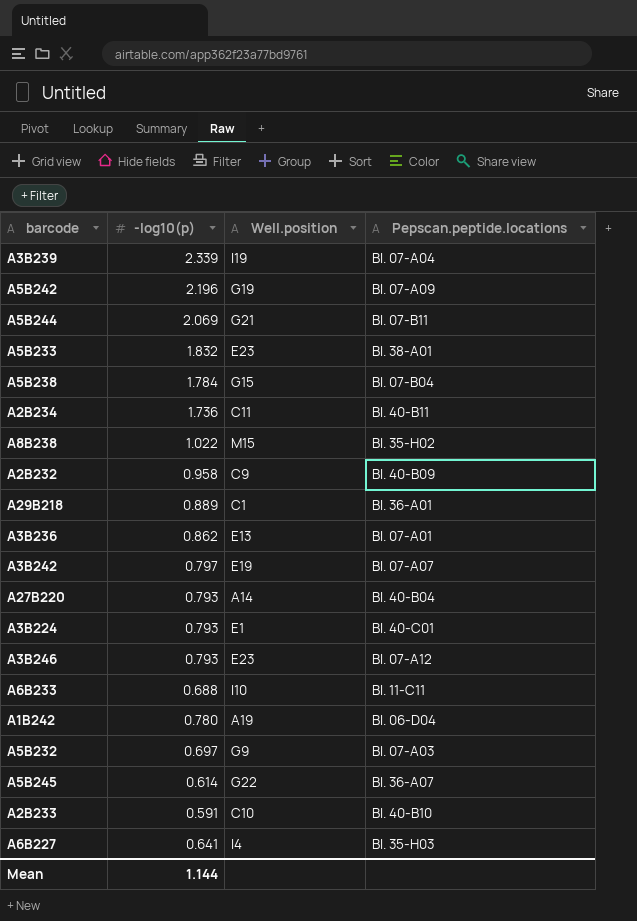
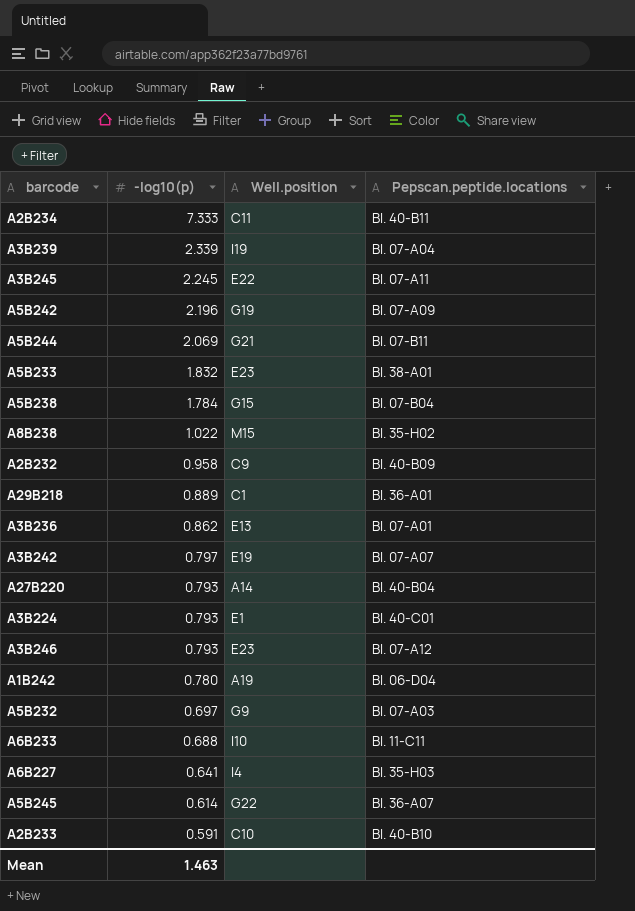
row order: none -> -log10(p) descending
A2B234 | -log10(p): 1.736 -> 7.333
row A3B245: none -> 2.245 | E22 | Bl. 07-A11
Mean | -log10(p): 1.144 -> 1.463

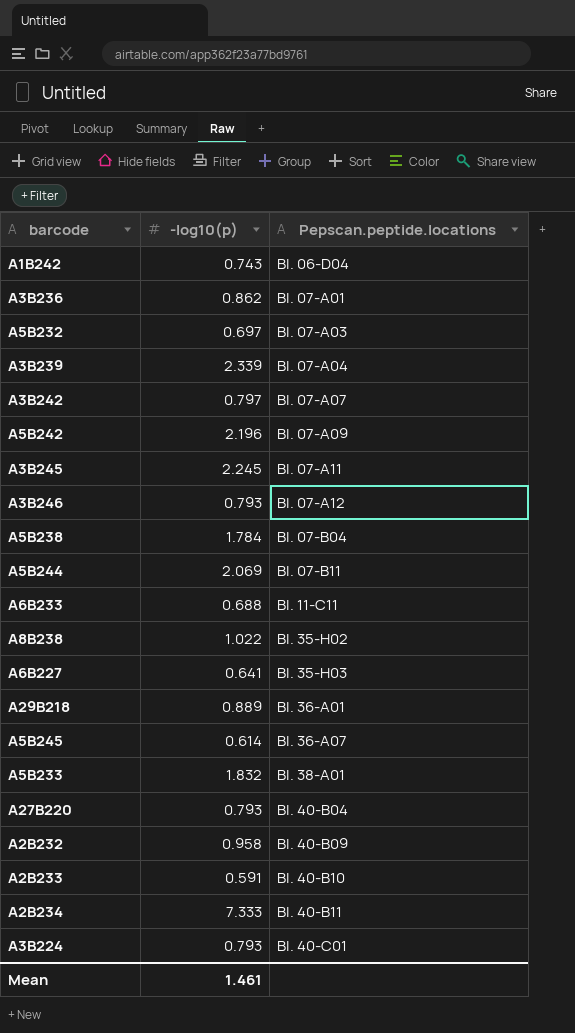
row order: -log10(p) descending -> Pepscan.peptide.locations ascending
column Well.position | position: 3 -> none
A1B242 | -log10(p): 0.780 -> 0.743
Mean | -log10(p): 1.463 -> 1.461

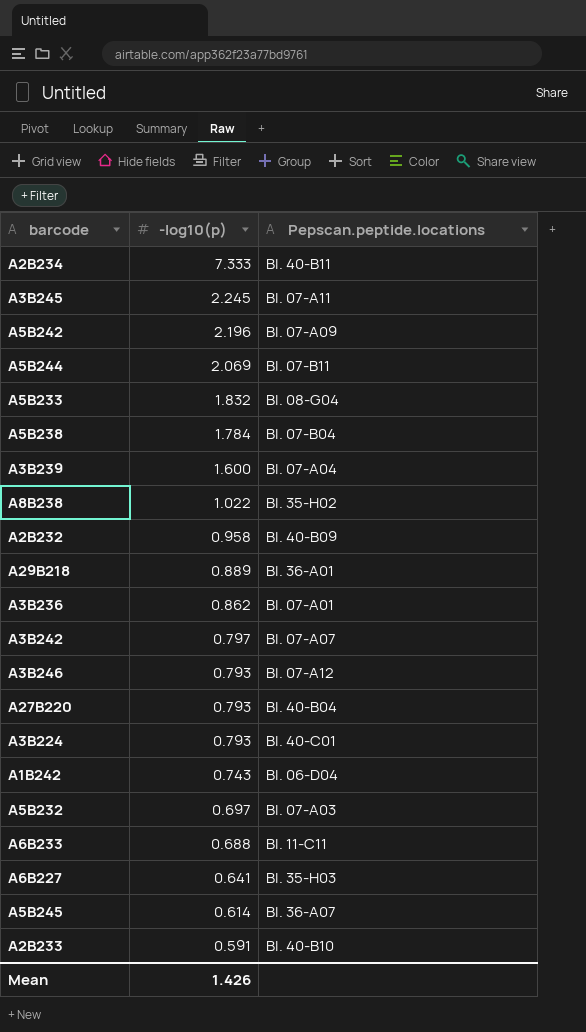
row order: Pepscan.peptide.locations ascending -> -log10(p) descending
A5B233 | Pepscan.peptide.locations: Bl. 38-A01 -> Bl. 08-G04
A3B239 | -log10(p): 2.339 -> 1.600
Mean | -log10(p): 1.461 -> 1.426

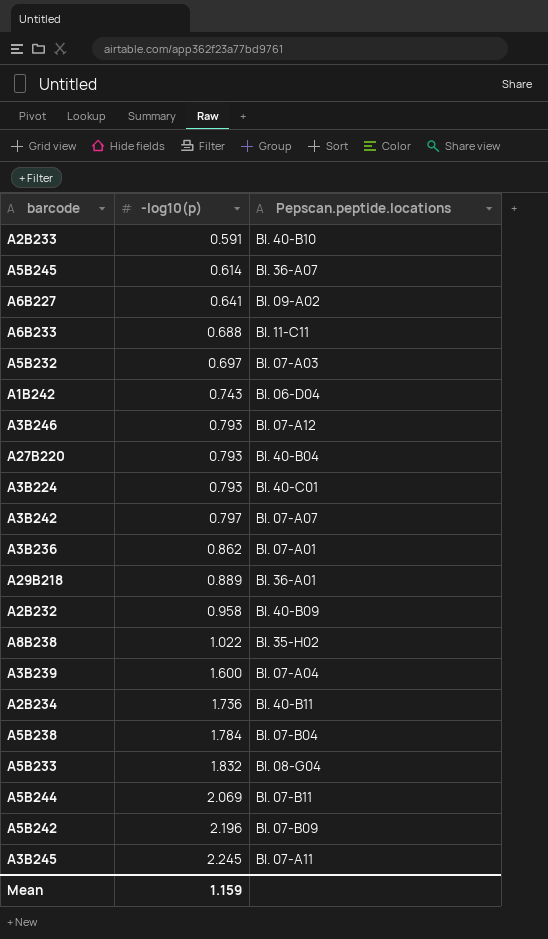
row order: -log10(p) descending -> -log10(p) ascending
A6B227 | Pepscan.peptide.locations: Bl. 35-H03 -> Bl. 09-A02
A2B234 | -log10(p): 7.333 -> 1.736
A5B242 | Pepscan.peptide.locations: Bl. 07-A09 -> Bl. 07-B09
Mean | -log10(p): 1.426 -> 1.159

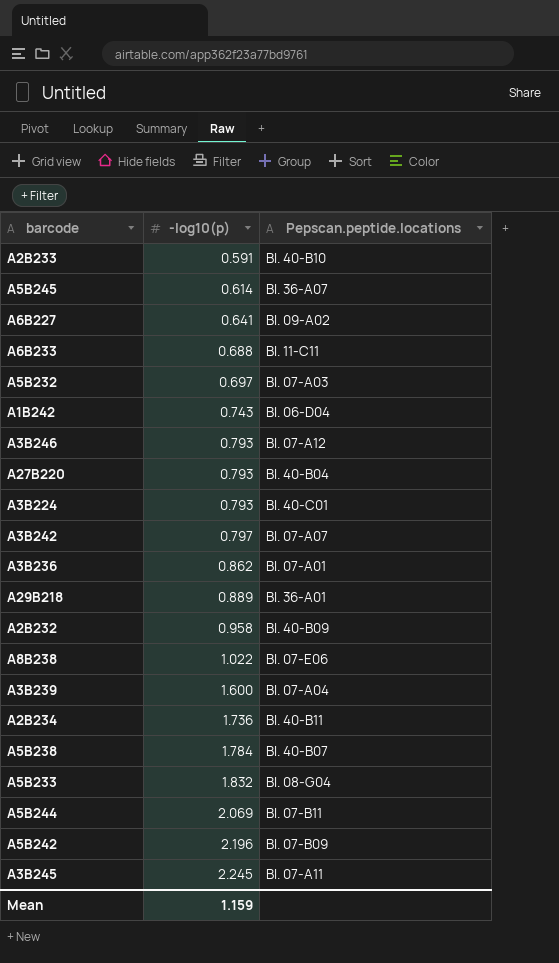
A8B238 | Pepscan.peptide.locations: Bl. 35-H02 -> Bl. 07-E06
A5B238 | Pepscan.peptide.locations: Bl. 07-B04 -> Bl. 40-B07

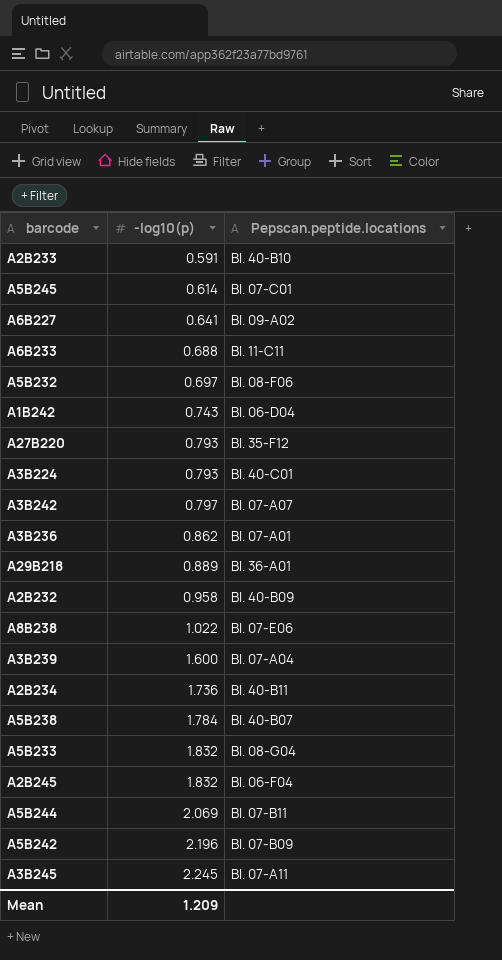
row A3B246: 0.793 | Bl. 07-A12 -> none
A5B245 | Pepscan.peptide.locations: Bl. 36-A07 -> Bl. 07-C01
A5B232 | Pepscan.peptide.locations: Bl. 07-A03 -> Bl. 08-F06
A27B220 | Pepscan.peptide.locations: Bl. 40-B04 -> Bl. 35-F12
row A2B245: none -> 1.832 | Bl. 06-F04
Mean | -log10(p): 1.159 -> 1.209

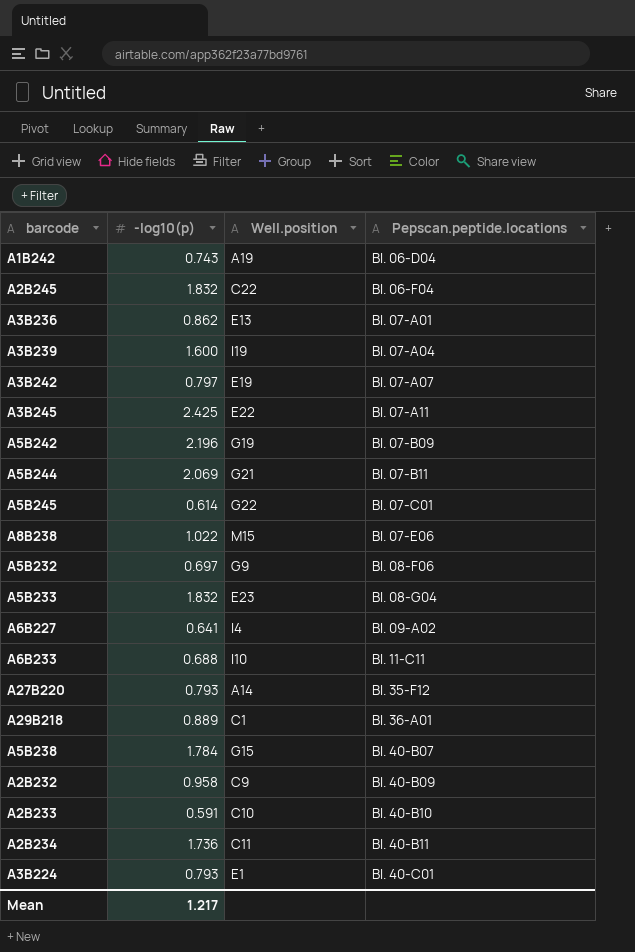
row order: -log10(p) ascending -> Pepscan.peptide.locations ascending
column Well.position | position: none -> 3
A3B245 | -log10(p): 2.245 -> 2.425
Mean | -log10(p): 1.209 -> 1.217

